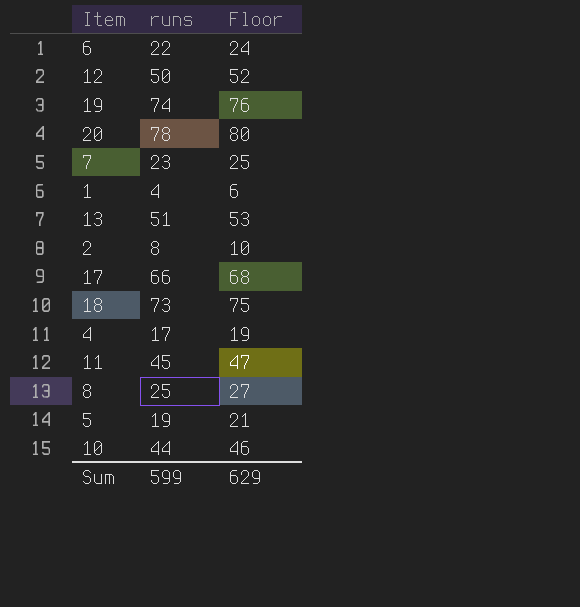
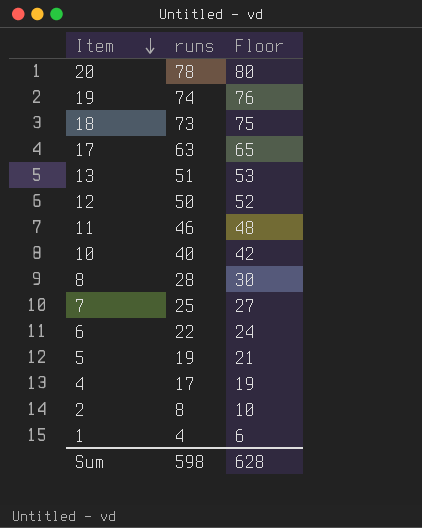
row order: none -> Item descending
17 | runs: 66 -> 63
17 | Floor: 68 -> 65
11 | runs: 45 -> 46
11 | Floor: 47 -> 48
10 | runs: 44 -> 40
10 | Floor: 46 -> 42
8 | runs: 25 -> 28
8 | Floor: 27 -> 30
7 | runs: 23 -> 25
7 | Floor: 25 -> 27
Sum | runs: 599 -> 598
Sum | Floor: 629 -> 628

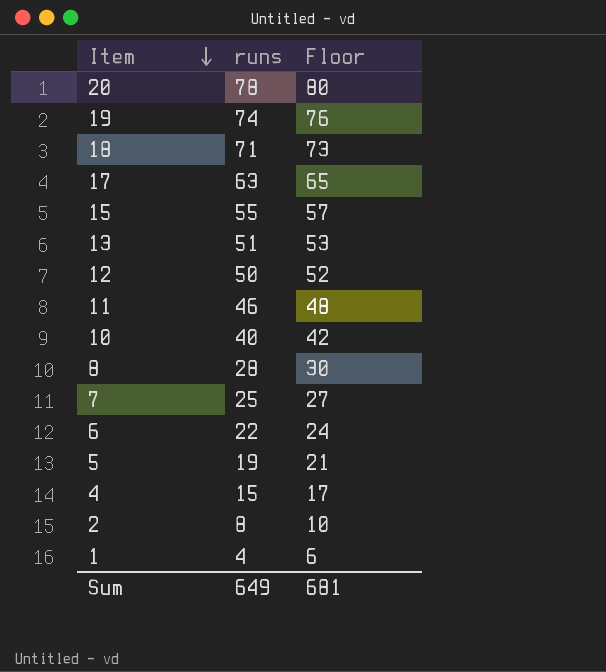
18 | runs: 73 -> 71
18 | Floor: 75 -> 73
row 15: none -> 55 | 57
4 | runs: 17 -> 15
4 | Floor: 19 -> 17
Sum | runs: 598 -> 649
Sum | Floor: 628 -> 681

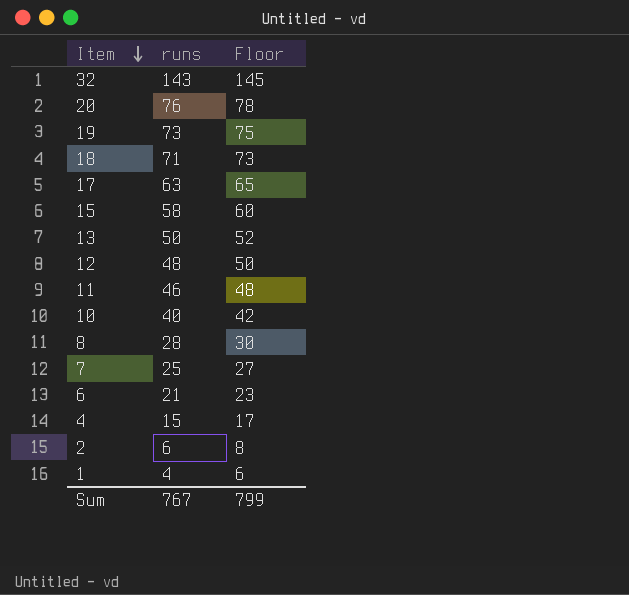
row 5: 19 | 21 -> none
row 32: none -> 143 | 145
20 | runs: 78 -> 76
20 | Floor: 80 -> 78
19 | runs: 74 -> 73
19 | Floor: 76 -> 75
15 | runs: 55 -> 58
15 | Floor: 57 -> 60
13 | runs: 51 -> 50
13 | Floor: 53 -> 52
12 | runs: 50 -> 48
12 | Floor: 52 -> 50
6 | runs: 22 -> 21
6 | Floor: 24 -> 23
2 | runs: 8 -> 6
2 | Floor: 10 -> 8
Sum | runs: 649 -> 767
Sum | Floor: 681 -> 799

